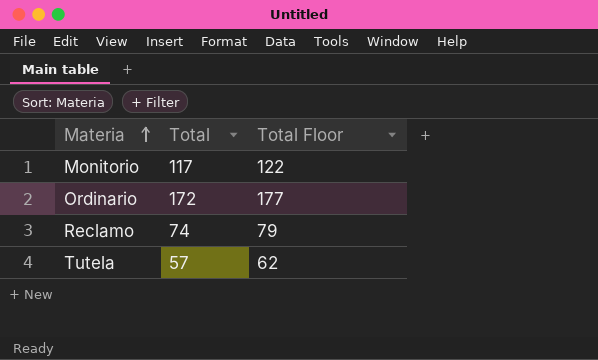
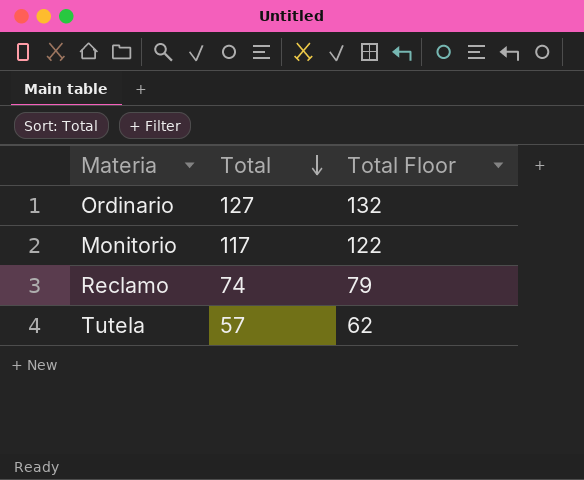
row order: Materia ascending -> Total descending
Ordinario | Total: 172 -> 127
Ordinario | Total Floor: 177 -> 132

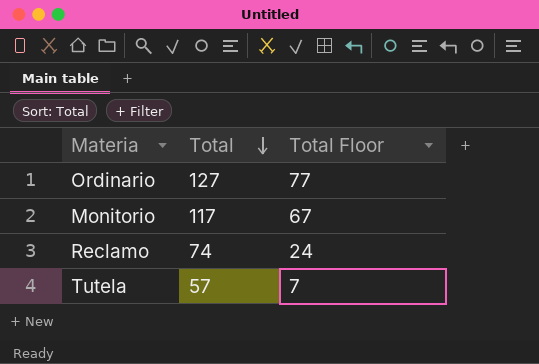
column Total Floor | formula: [Total] + 5 -> [Total] - 50

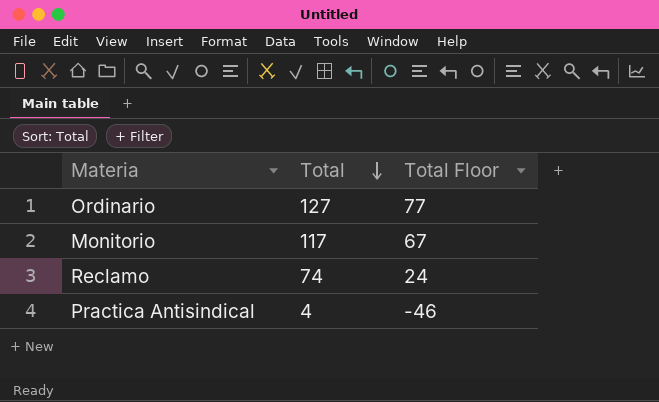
row Tutela: 57 | 7 -> none
row Practica Antisindical: none -> 4 | -46

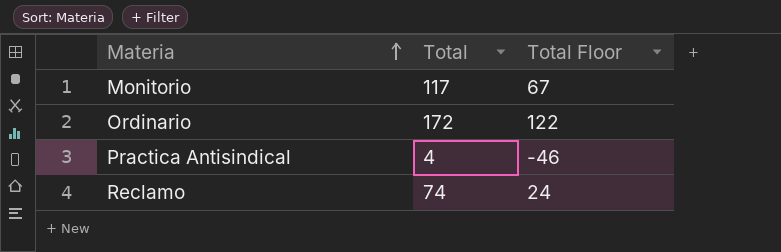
row order: Total descending -> Materia ascending
Ordinario | Total: 127 -> 172
Ordinario | Total Floor: 77 -> 122

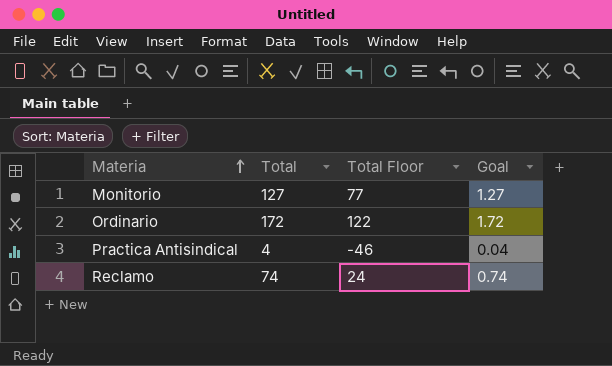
column Goal | formula: none -> [Total] * 0.01
Monitorio | Total: 117 -> 127
Monitorio | Total Floor: 67 -> 77

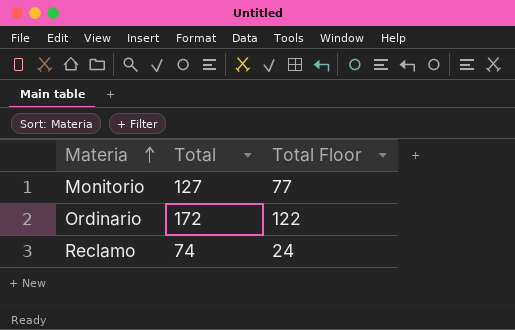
column Goal | formula: [Total] * 0.01 -> none
row Practica Antisindical: 4 | -46 | 0.04 -> none

